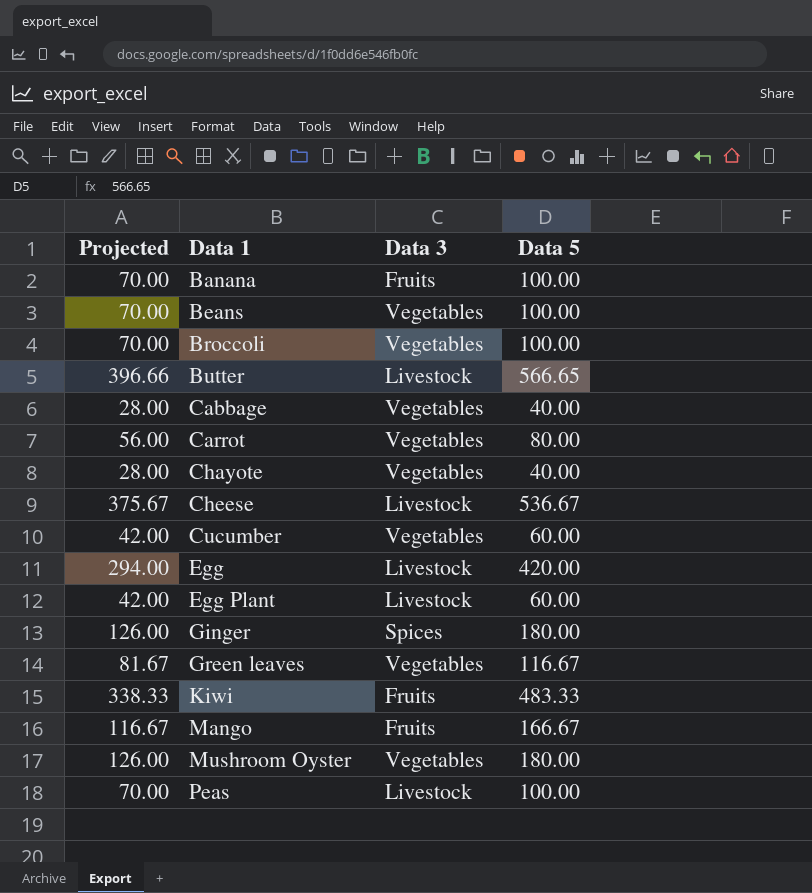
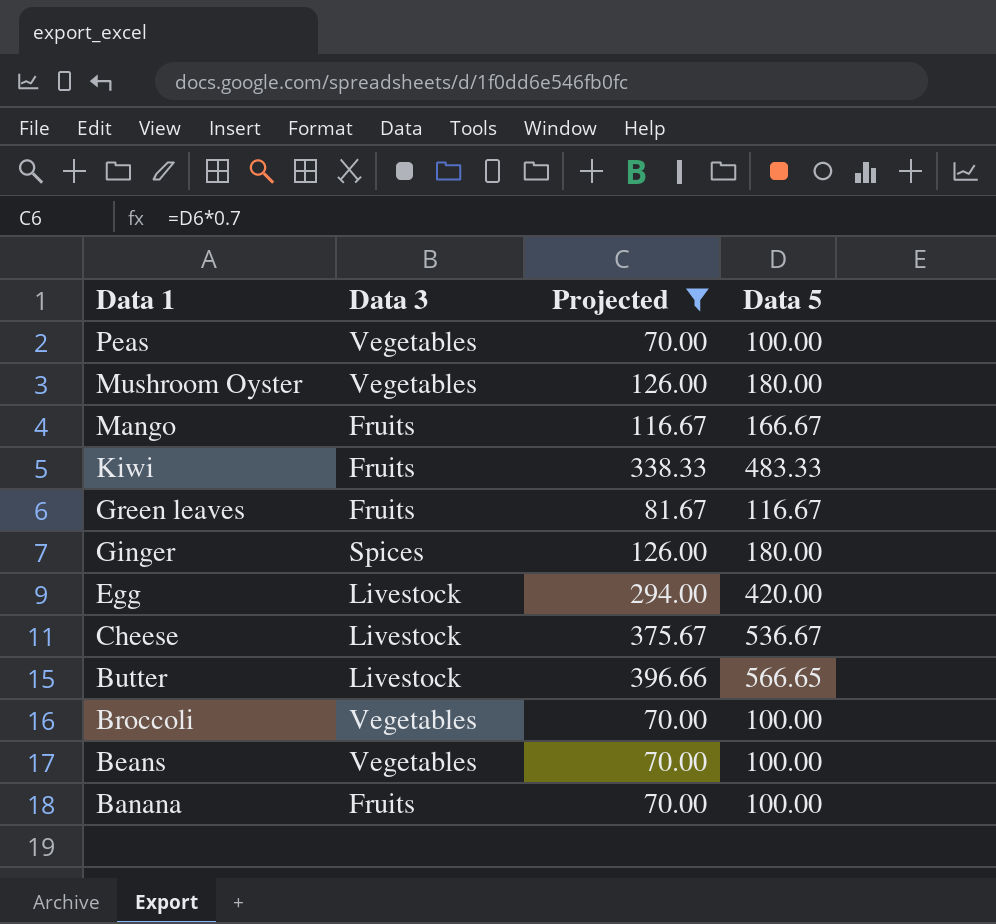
filter: none -> Projected >= 70.00
row order: Data 1 ascending -> Data 1 descending
column Projected | position: 1 -> 3
Peas | Data 3: Livestock -> Vegetables
Green leaves | Data 3: Vegetables -> Fruits

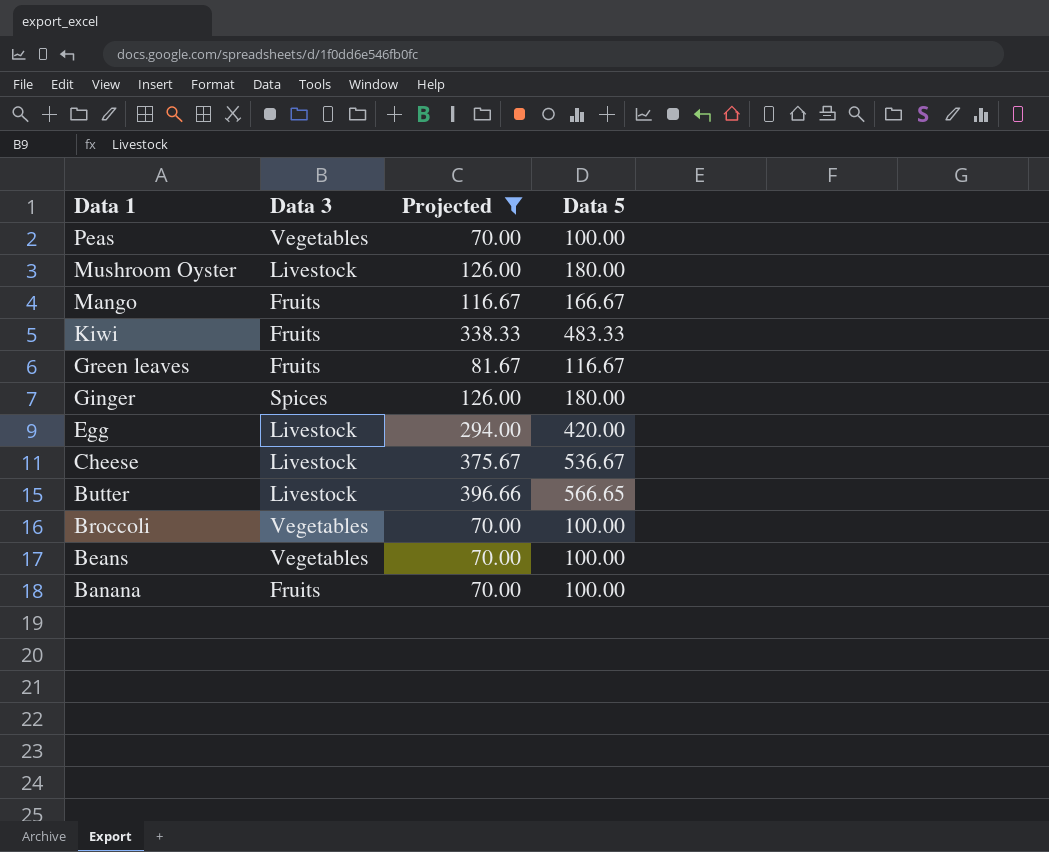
Mushroom Oyster | Data 3: Vegetables -> Livestock

